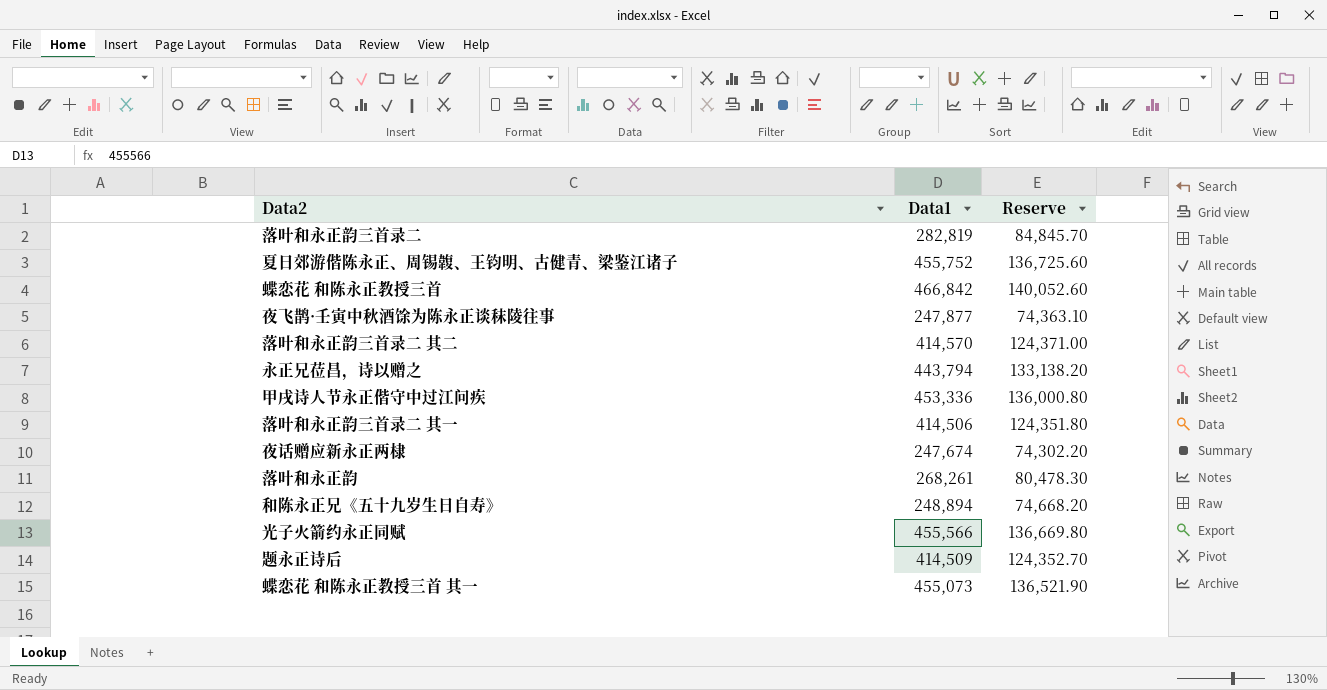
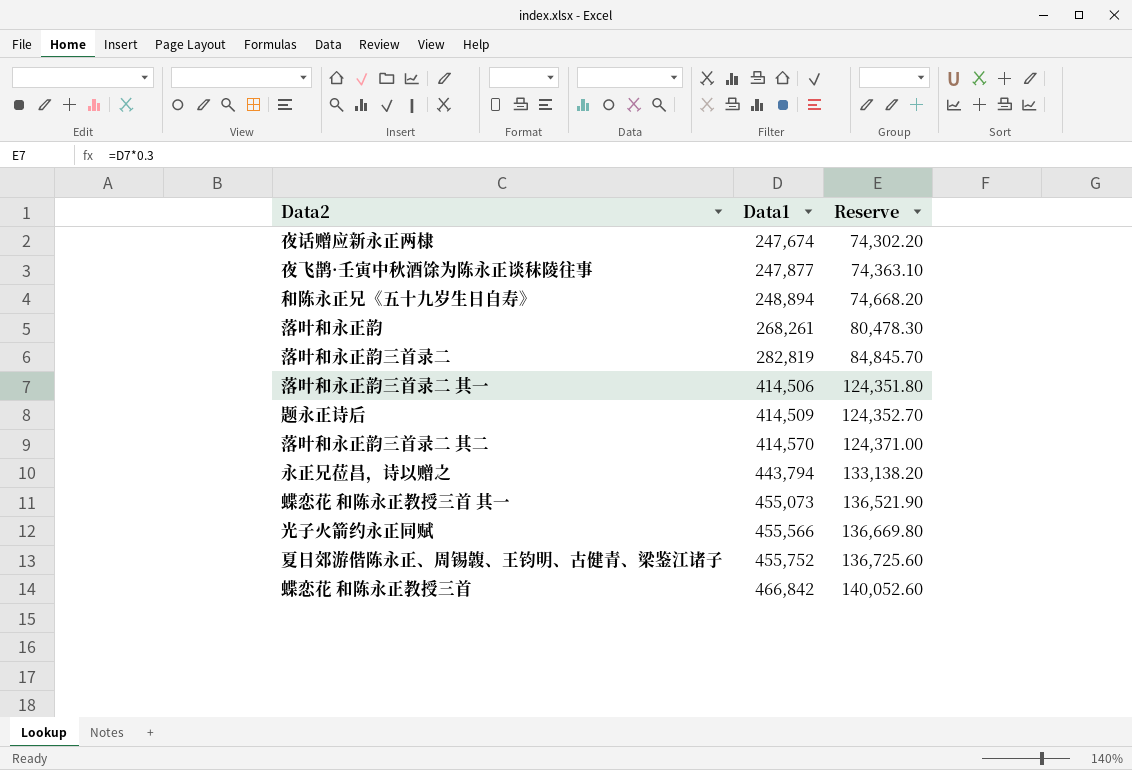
row order: none -> Data1 ascending
row 甲戌诗人节永正偕守中过江问疾: 453,336 | 136,000.80 -> none

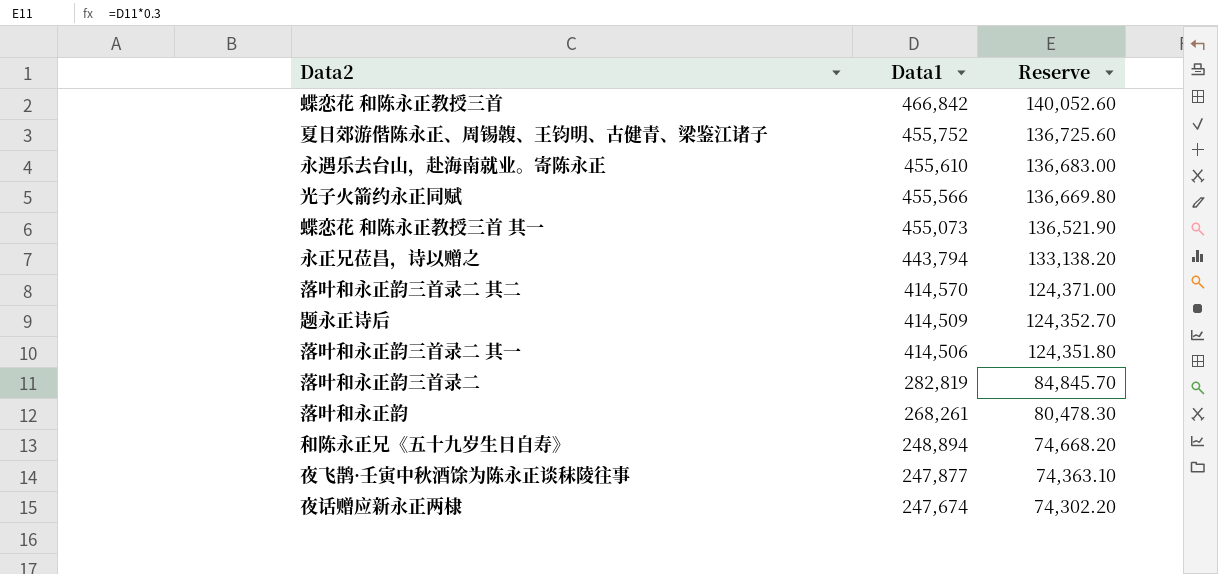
row order: Data1 ascending -> Data1 descending
row 永遇乐去台山，赴海南就业。寄陈永正: none -> 455,610 | 136,683.00

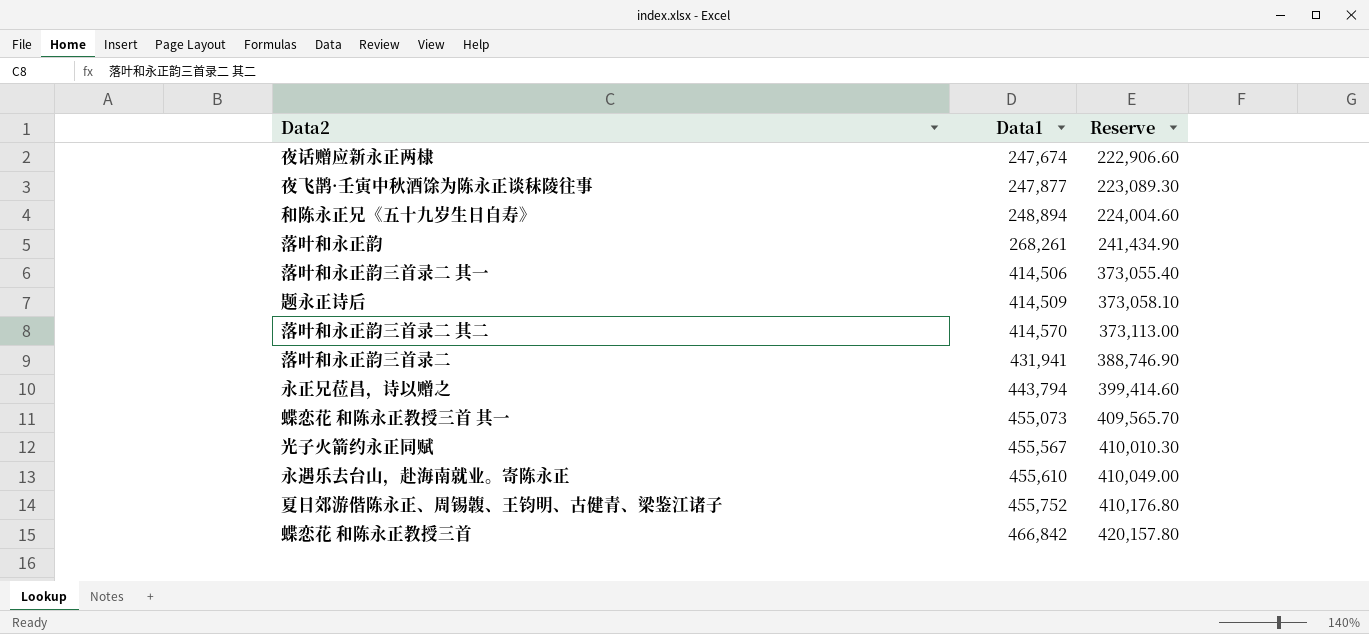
row order: Data1 descending -> Data1 ascending
column Reserve | formula: [Data1] * 0.3 -> [Data1] * 0.9
落叶和永正韵三首录二 | Data1: 282,819 -> 431,941
光子火箭约永正同赋 | Data1: 455,566 -> 455,567

